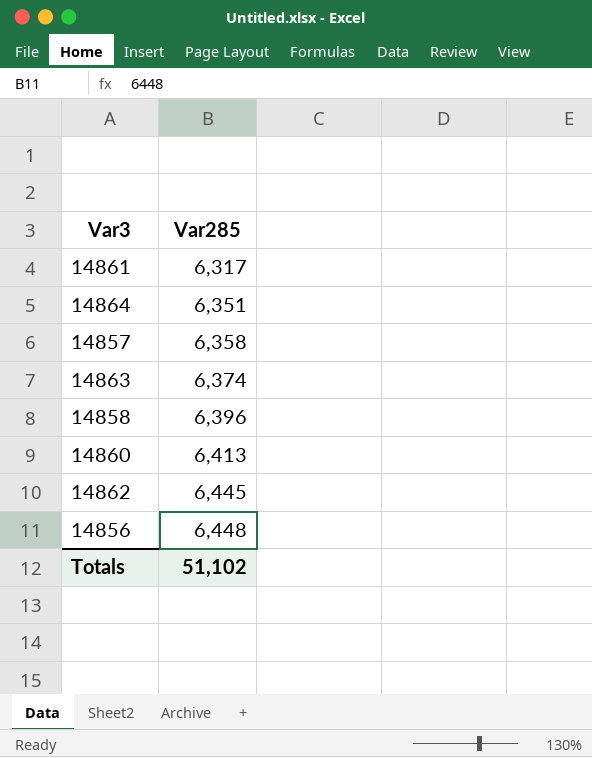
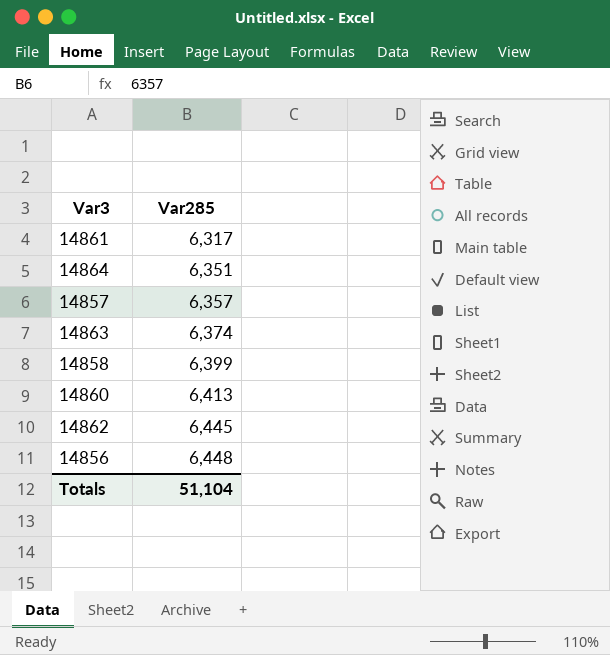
14857 | Var285: 6,358 -> 6,357
14858 | Var285: 6,396 -> 6,399
Totals | Var285: 51,102 -> 51,104

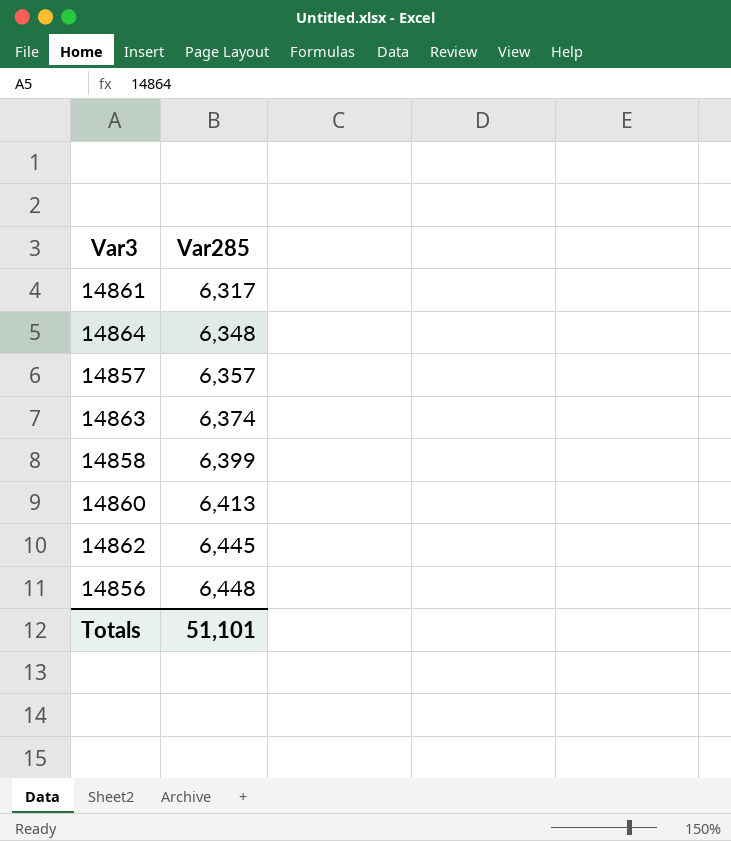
14864 | Var285: 6,351 -> 6,348
Totals | Var285: 51,104 -> 51,101

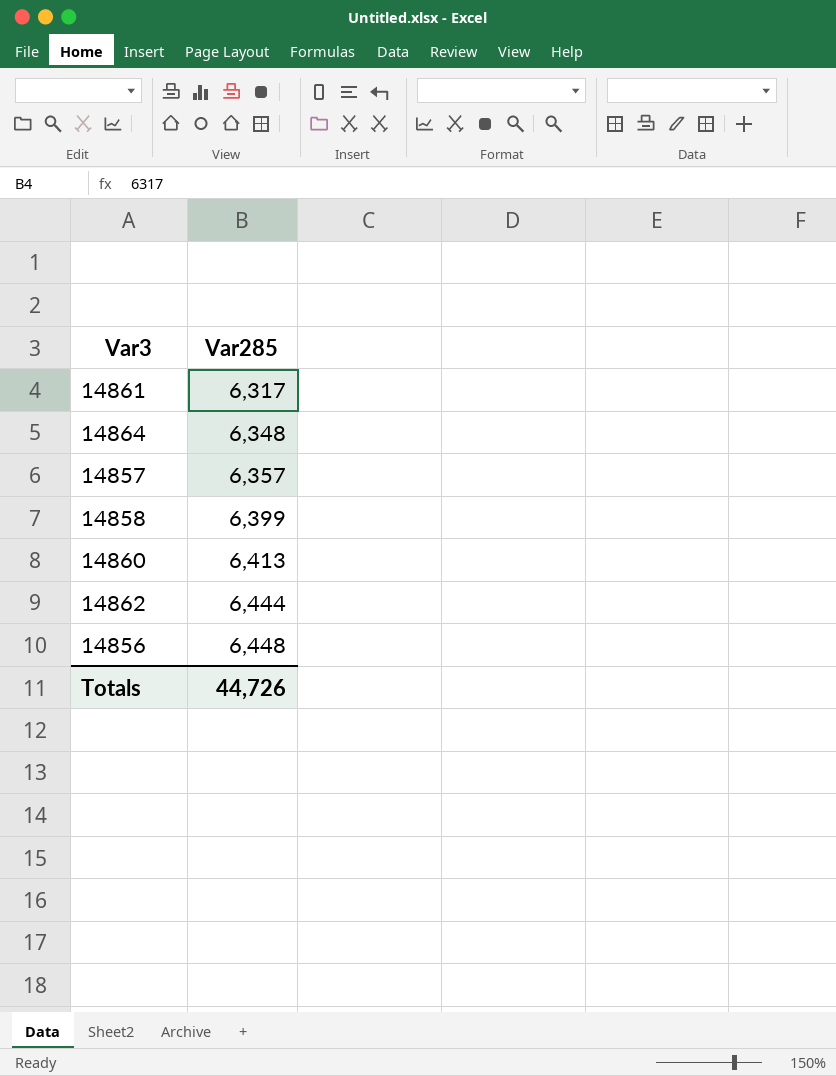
row 14863: 6,374 -> none
14862 | Var285: 6,445 -> 6,444
Totals | Var285: 51,101 -> 44,726

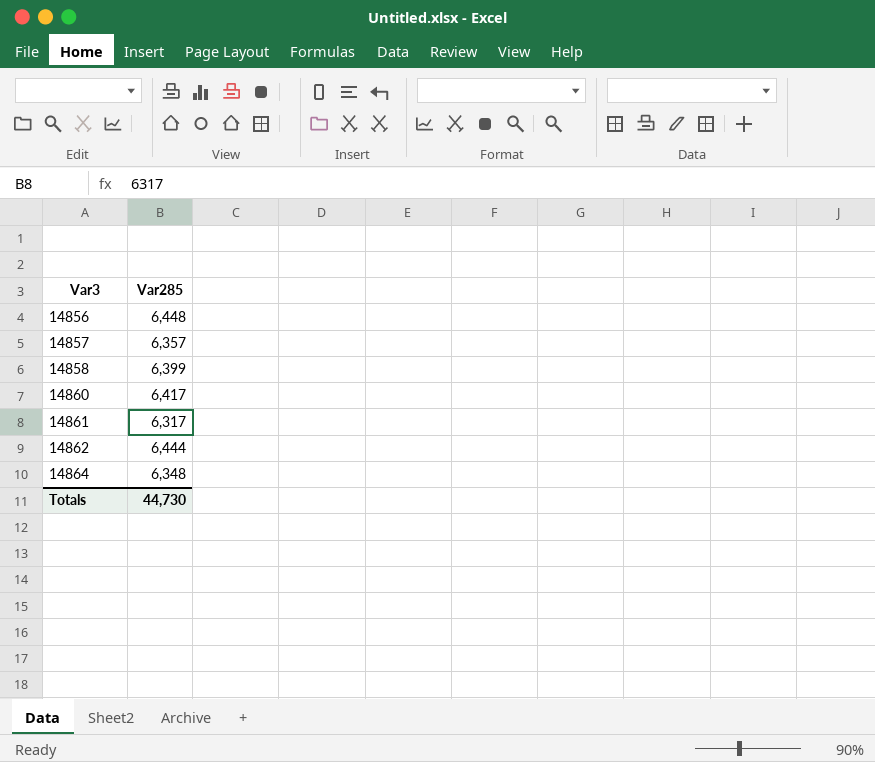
row order: Var285 ascending -> Var3 ascending
14860 | Var285: 6,413 -> 6,417
Totals | Var285: 44,726 -> 44,730

